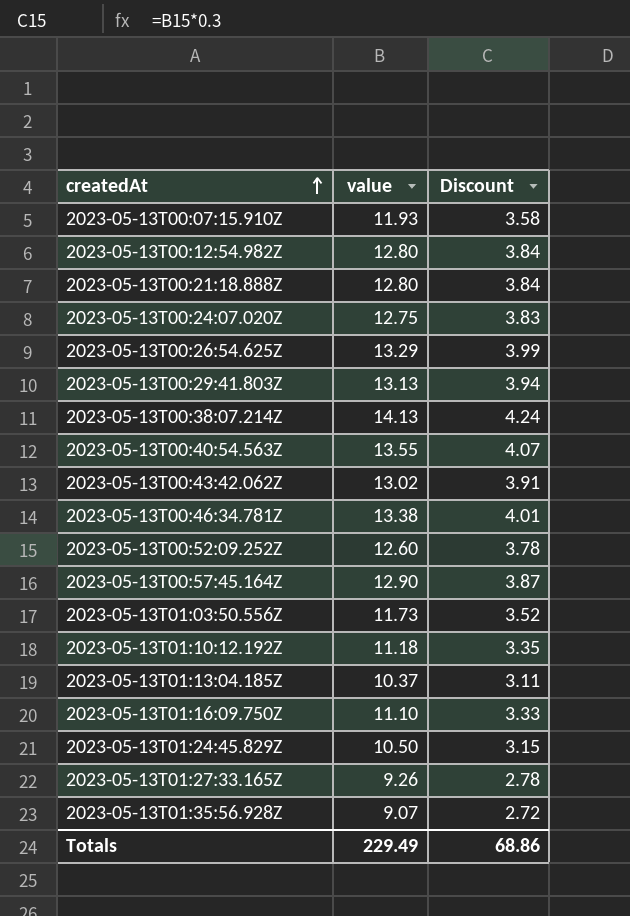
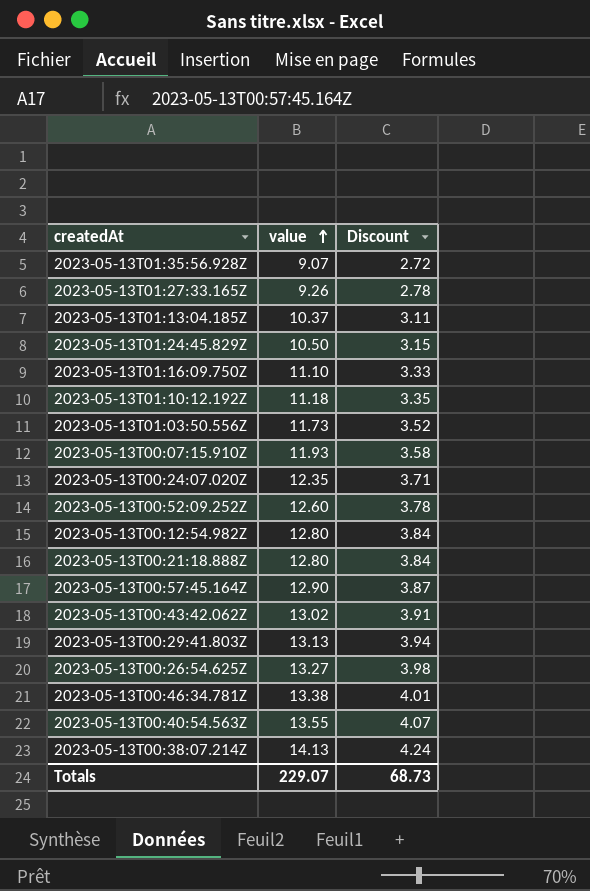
row order: createdAt ascending -> value ascending
2023-05-13T00:24:07.020Z | value: 12.75 -> 12.35
2023-05-13T00:24:07.020Z | Discount: 3.83 -> 3.71
2023-05-13T00:26:54.625Z | value: 13.29 -> 13.27
2023-05-13T00:26:54.625Z | Discount: 3.99 -> 3.98
Totals | value: 229.49 -> 229.07
Totals | Discount: 68.86 -> 68.73

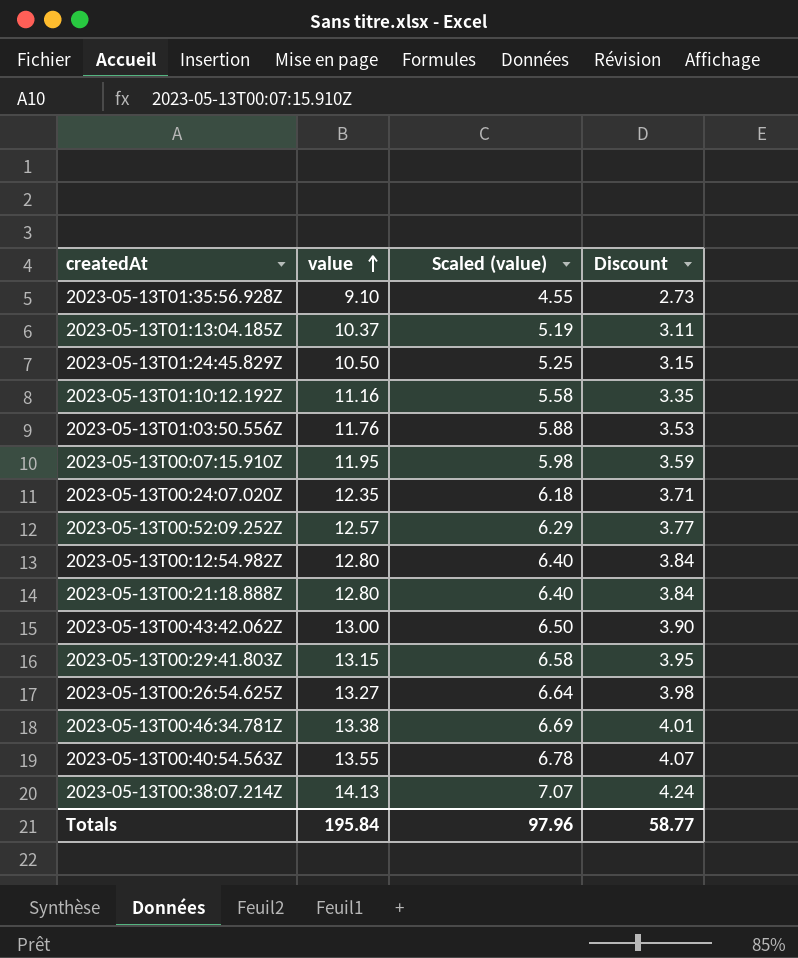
column Scaled (value) | formula: none -> [value] * 0.5
row 2023-05-13T01:27:33.165Z: 9.26 | 2.78 -> none
row 2023-05-13T01:16:09.750Z: 11.10 | 3.33 -> none
row 2023-05-13T00:57:45.164Z: 12.90 | 3.87 -> none
2023-05-13T01:35:56.928Z | value: 9.07 -> 9.10
2023-05-13T01:35:56.928Z | Discount: 2.72 -> 2.73
2023-05-13T01:10:12.192Z | value: 11.18 -> 11.16
2023-05-13T01:03:50.556Z | value: 11.73 -> 11.76
2023-05-13T01:03:50.556Z | Discount: 3.52 -> 3.53
2023-05-13T00:07:15.910Z | value: 11.93 -> 11.95
2023-05-13T00:07:15.910Z | Discount: 3.58 -> 3.59
2023-05-13T00:52:09.252Z | value: 12.60 -> 12.57
2023-05-13T00:52:09.252Z | Discount: 3.78 -> 3.77
2023-05-13T00:43:42.062Z | value: 13.02 -> 13.00
2023-05-13T00:43:42.062Z | Discount: 3.91 -> 3.90
2023-05-13T00:29:41.803Z | value: 13.13 -> 13.15
2023-05-13T00:29:41.803Z | Discount: 3.94 -> 3.95
Totals | value: 229.07 -> 195.84
Totals | Discount: 68.73 -> 58.77

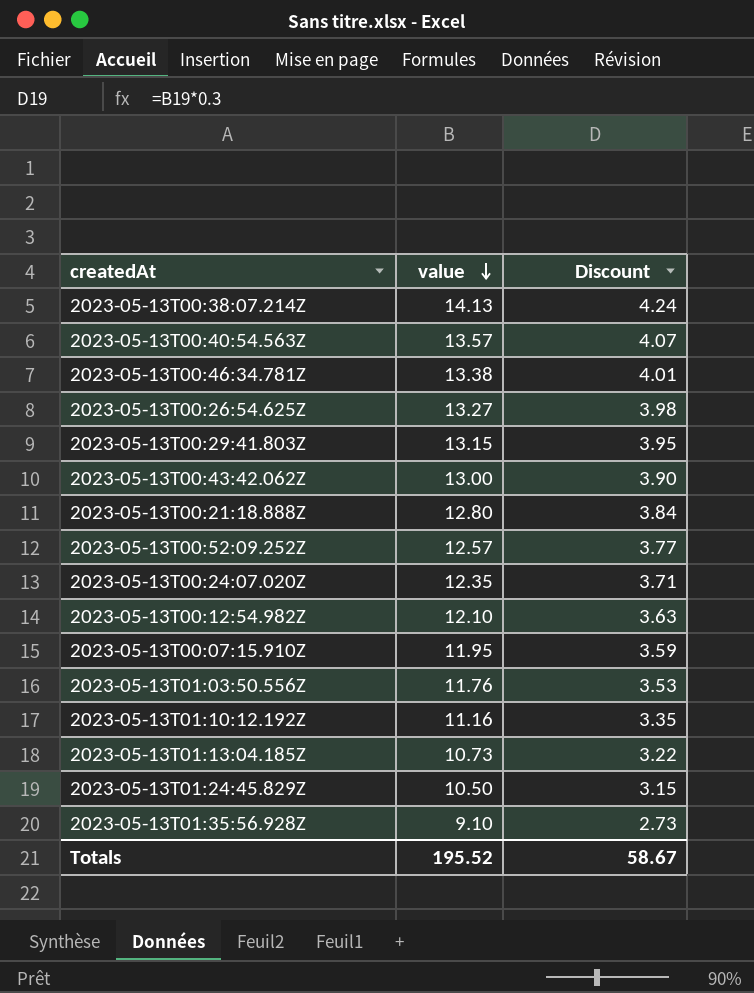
row order: value ascending -> value descending
column Scaled (value) | formula: [value] * 0.5 -> none
2023-05-13T00:40:54.563Z | value: 13.55 -> 13.57
2023-05-13T00:12:54.982Z | value: 12.80 -> 12.10
2023-05-13T00:12:54.982Z | Discount: 3.84 -> 3.63
2023-05-13T01:13:04.185Z | value: 10.37 -> 10.73
2023-05-13T01:13:04.185Z | Discount: 3.11 -> 3.22
Totals | value: 195.84 -> 195.52
Totals | Discount: 58.77 -> 58.67

